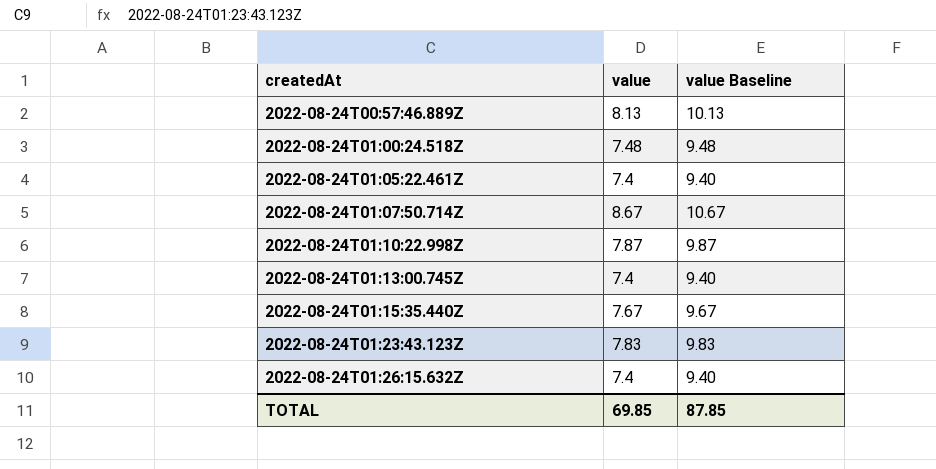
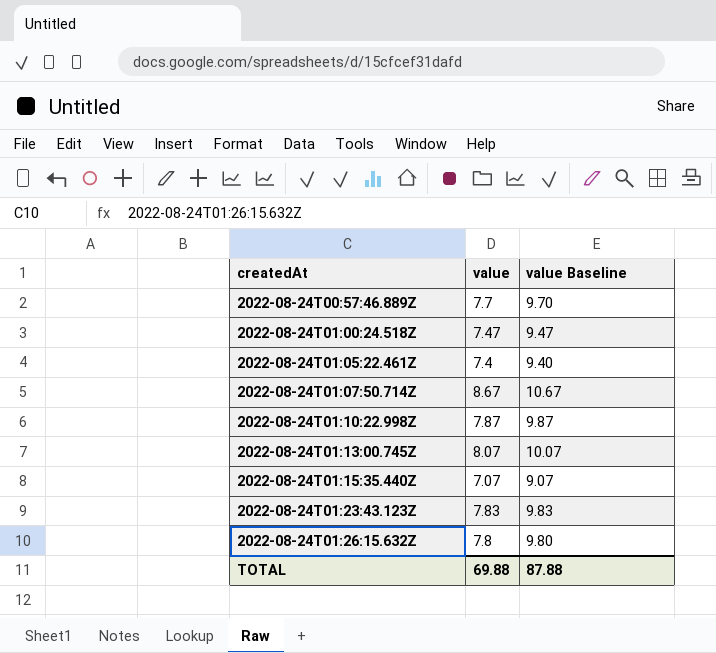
2022-08-24T00:57:46.889Z | value: 8.13 -> 7.7
2022-08-24T00:57:46.889Z | value Baseline: 10.13 -> 9.70
2022-08-24T01:00:24.518Z | value: 7.48 -> 7.47
2022-08-24T01:00:24.518Z | value Baseline: 9.48 -> 9.47
2022-08-24T01:13:00.745Z | value: 7.4 -> 8.07
2022-08-24T01:13:00.745Z | value Baseline: 9.40 -> 10.07
2022-08-24T01:15:35.440Z | value: 7.67 -> 7.07
2022-08-24T01:15:35.440Z | value Baseline: 9.67 -> 9.07
2022-08-24T01:26:15.632Z | value: 7.4 -> 7.8
2022-08-24T01:26:15.632Z | value Baseline: 9.40 -> 9.80
TOTAL | value: 69.85 -> 69.88
TOTAL | value Baseline: 87.85 -> 87.88

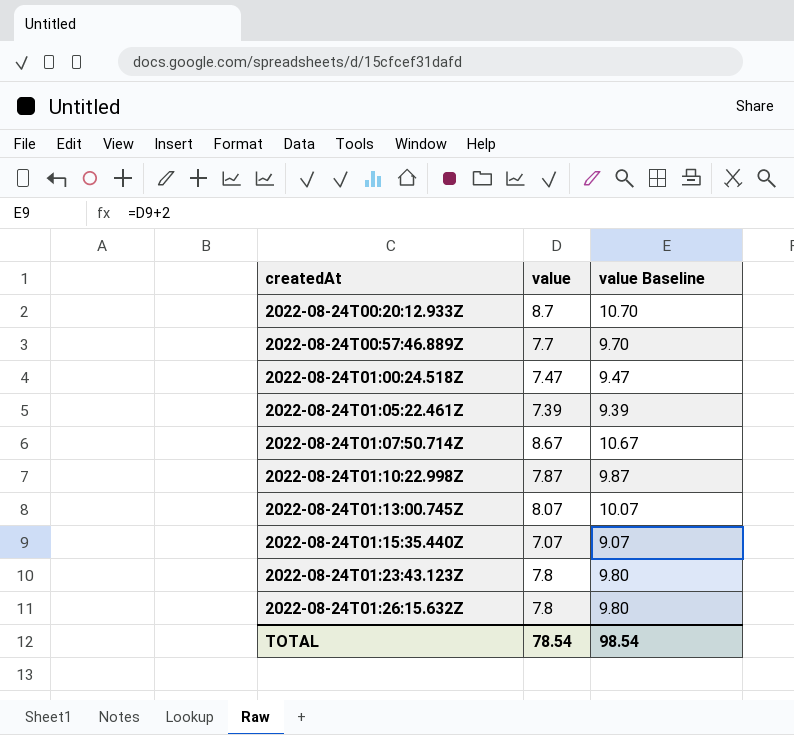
row 2022-08-24T00:20:12.933Z: none -> 8.7 | 10.70
2022-08-24T01:05:22.461Z | value: 7.4 -> 7.39
2022-08-24T01:05:22.461Z | value Baseline: 9.40 -> 9.39
2022-08-24T01:23:43.123Z | value: 7.83 -> 7.8
2022-08-24T01:23:43.123Z | value Baseline: 9.83 -> 9.80
TOTAL | value: 69.88 -> 78.54
TOTAL | value Baseline: 87.88 -> 98.54

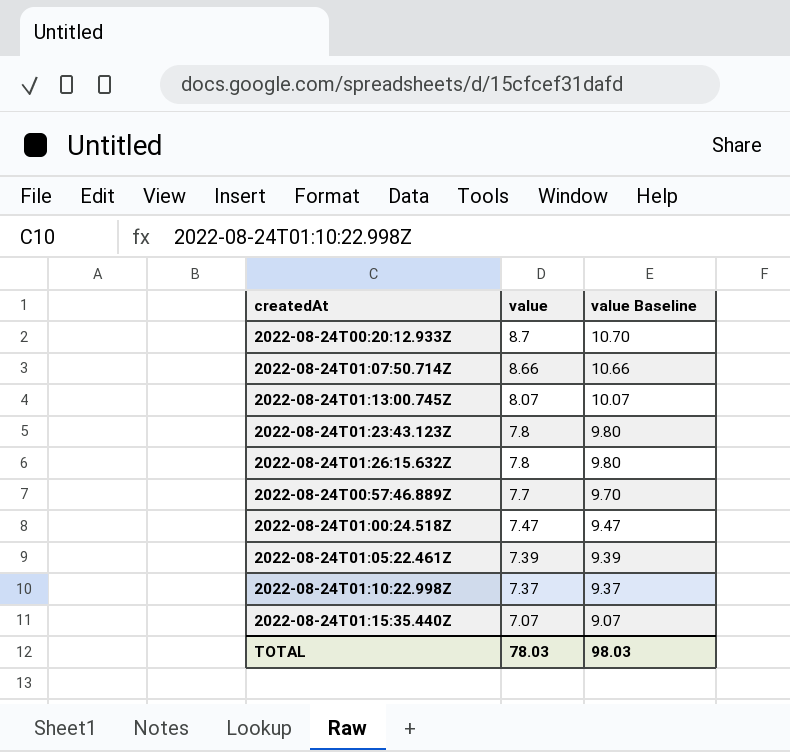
row order: createdAt ascending -> value descending
2022-08-24T01:07:50.714Z | value: 8.67 -> 8.66
2022-08-24T01:07:50.714Z | value Baseline: 10.67 -> 10.66
2022-08-24T01:10:22.998Z | value: 7.87 -> 7.37
2022-08-24T01:10:22.998Z | value Baseline: 9.87 -> 9.37
TOTAL | value: 78.54 -> 78.03
TOTAL | value Baseline: 98.54 -> 98.03

